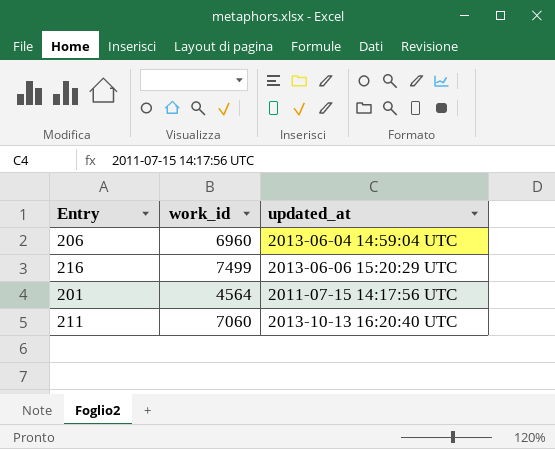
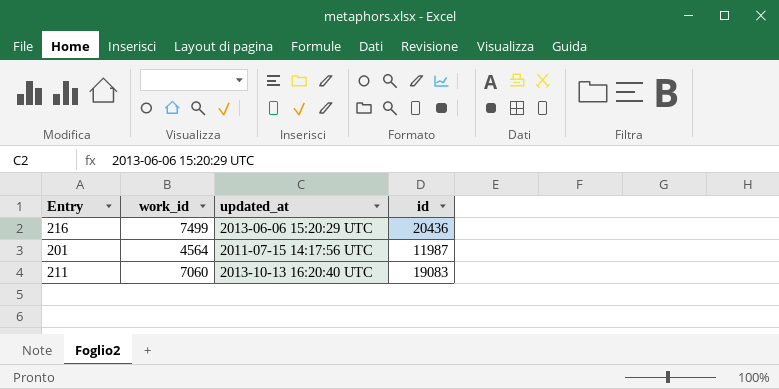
column id | position: none -> 4
row 206: 6960 | 2013-06-04 14:59:04 UTC -> none

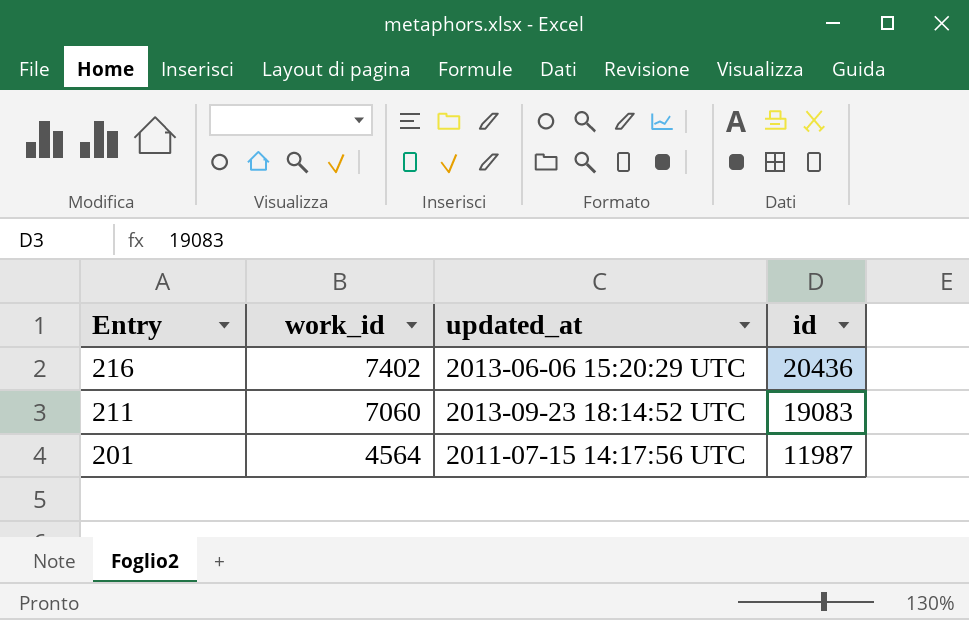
row order: none -> Entry descending
216 | work_id: 7499 -> 7402
211 | updated_at: 2013-10-13 16:20:40 UTC -> 2013-09-23 18:14:52 UTC

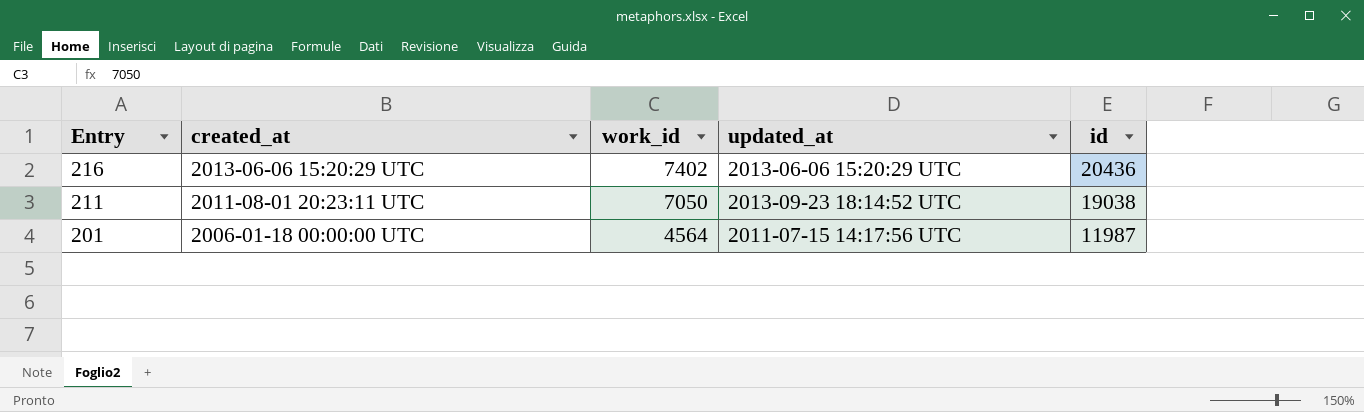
column created_at | position: none -> 2
211 | work_id: 7060 -> 7050
211 | id: 19083 -> 19038

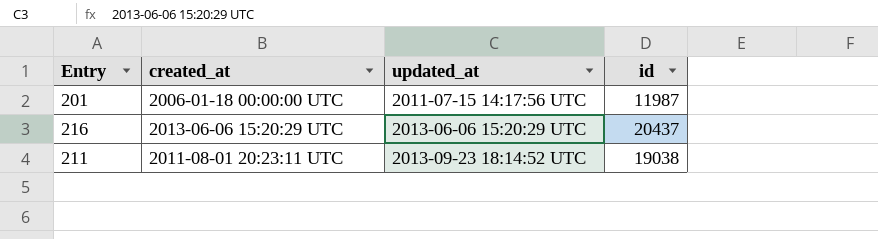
row order: Entry descending -> updated_at ascending
column work_id | position: 3 -> none
216 | id: 20436 -> 20437

